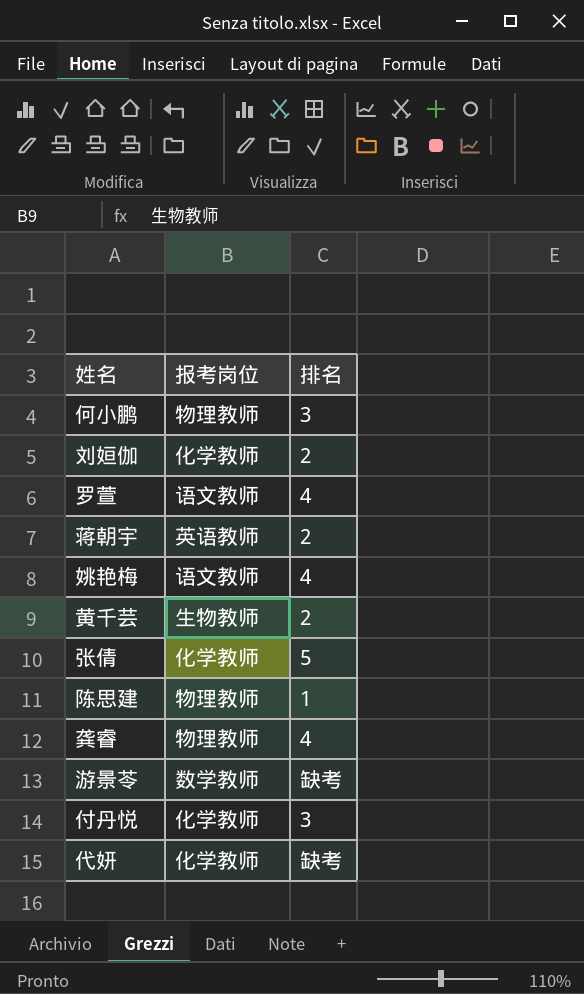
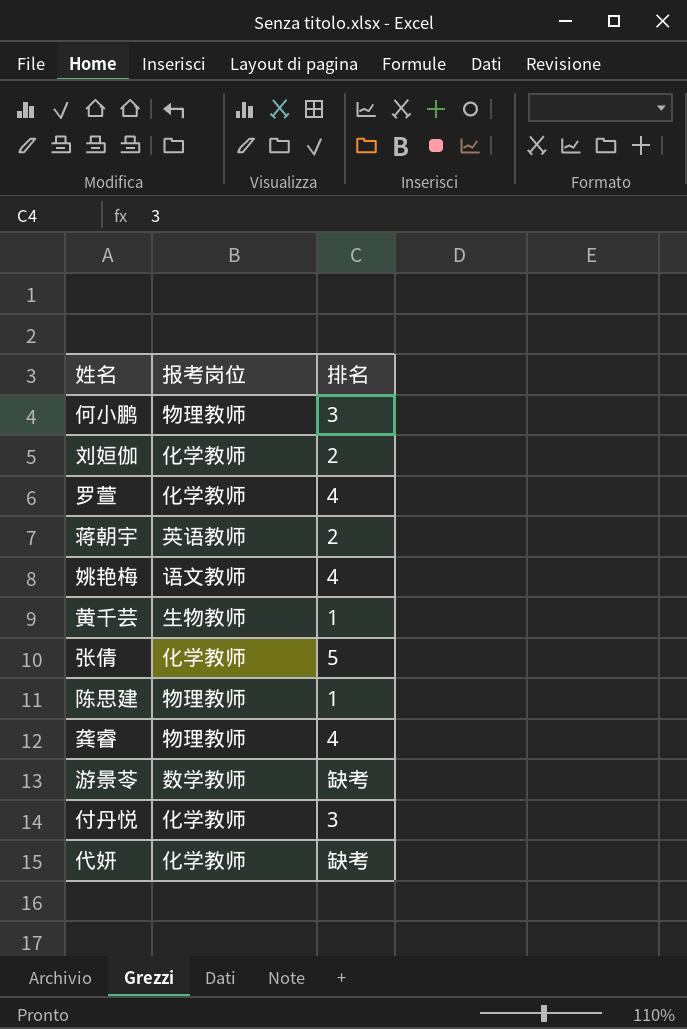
罗萱 | 报考岗位: 语文教师 -> 化学教师
黄千芸 | 排名: 2 -> 1

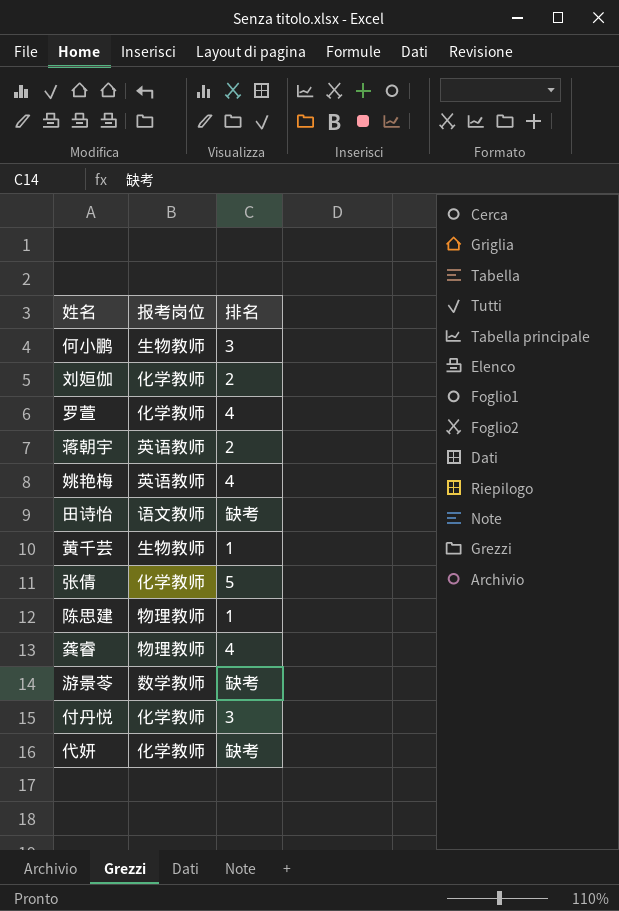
何小鹏 | 报考岗位: 物理教师 -> 生物教师
姚艳梅 | 报考岗位: 语文教师 -> 英语教师
row 田诗怡: none -> 语文教师 | 缺考

